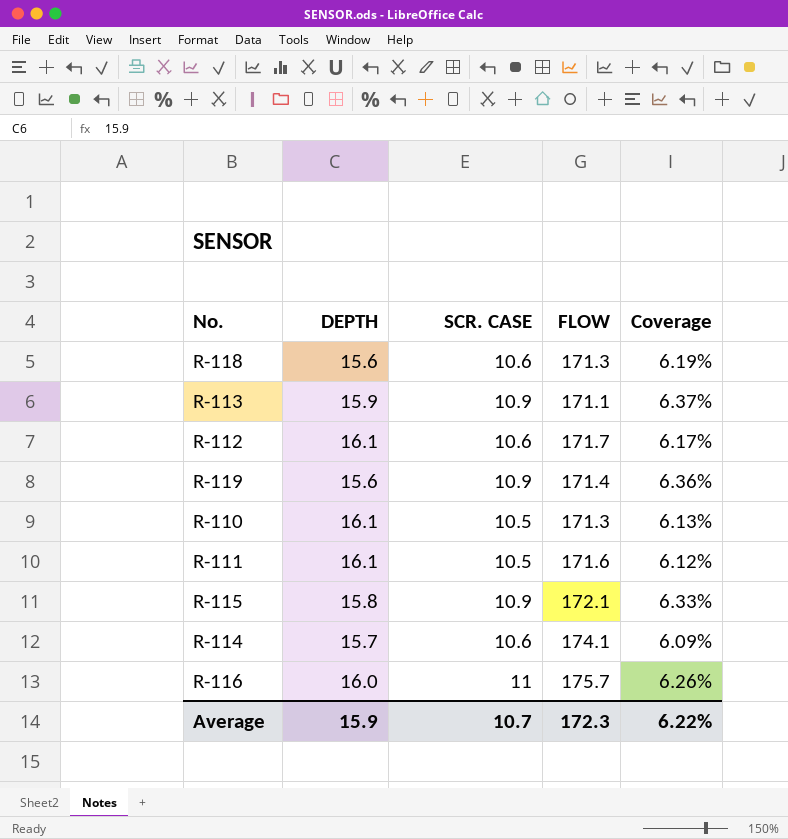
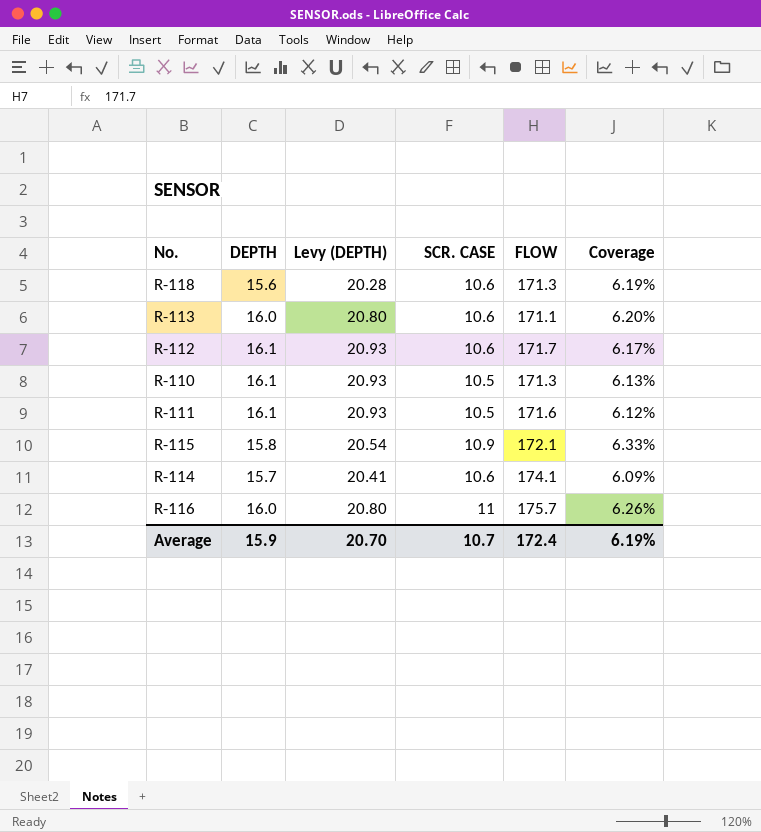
column Levy (DEPTH) | formula: none -> [DEPTH] * 1.3
row R-119: 15.6 | 10.9 | 171.4 | 6.36% -> none
R-113 | DEPTH: 15.9 -> 16.0
R-113 | SCR. CASE: 10.9 -> 10.6
R-113 | Coverage: 6.37% -> 6.20%
Average | FLOW: 172.3 -> 172.4
Average | Coverage: 6.22% -> 6.19%

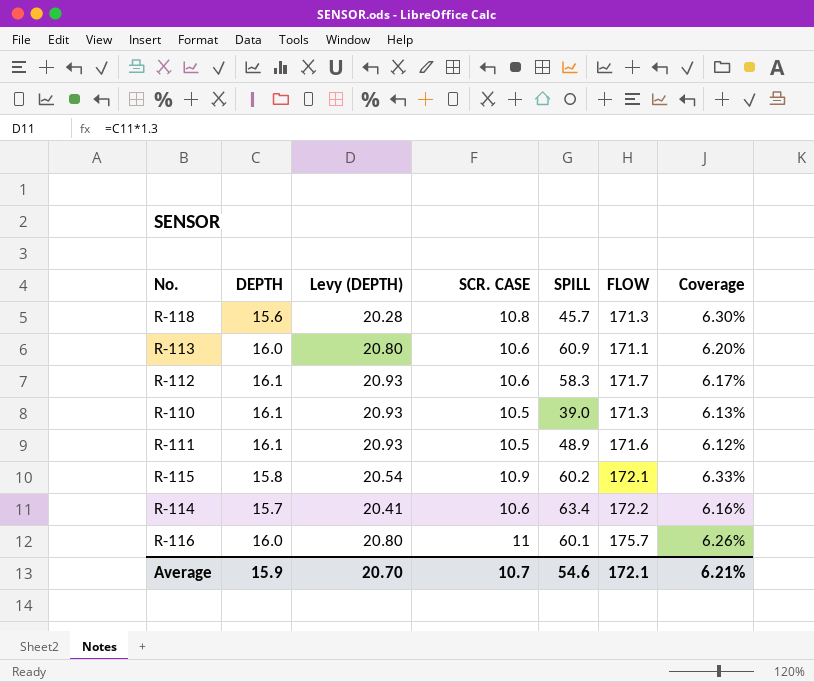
column SPILL | position: none -> 5
R-118 | SCR. CASE: 10.6 -> 10.8
R-118 | Coverage: 6.19% -> 6.30%
R-114 | FLOW: 174.1 -> 172.2
R-114 | Coverage: 6.09% -> 6.16%
Average | FLOW: 172.4 -> 172.1
Average | Coverage: 6.19% -> 6.21%

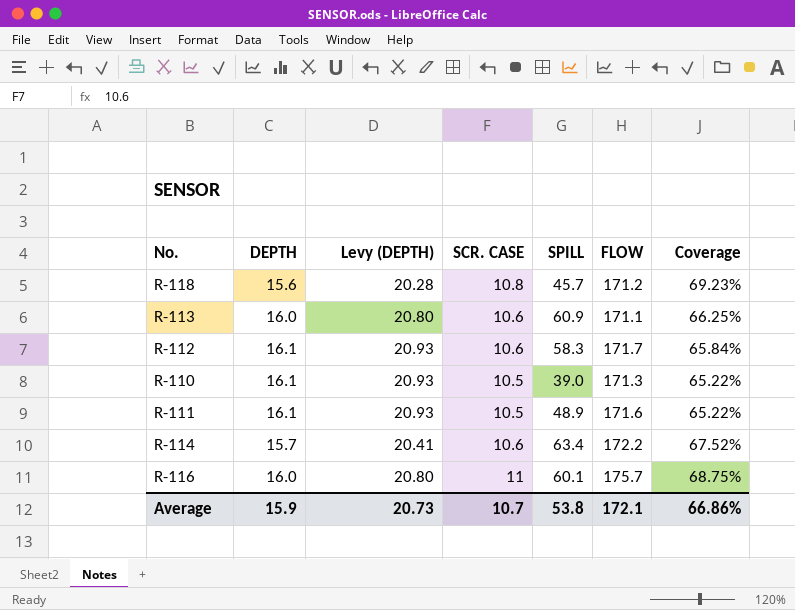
column Coverage | formula: [SCR. CASE] / [FLOW] -> [SCR. CASE] / [DEPTH]
row R-115: 15.8 | 20.54 | 10.9 | 60.2 | 172.1 | 6.33% -> none
R-118 | FLOW: 171.3 -> 171.2
Average | Levy (DEPTH): 20.70 -> 20.73
Average | SPILL: 54.6 -> 53.8
Average | Coverage: 6.21% -> 66.86%

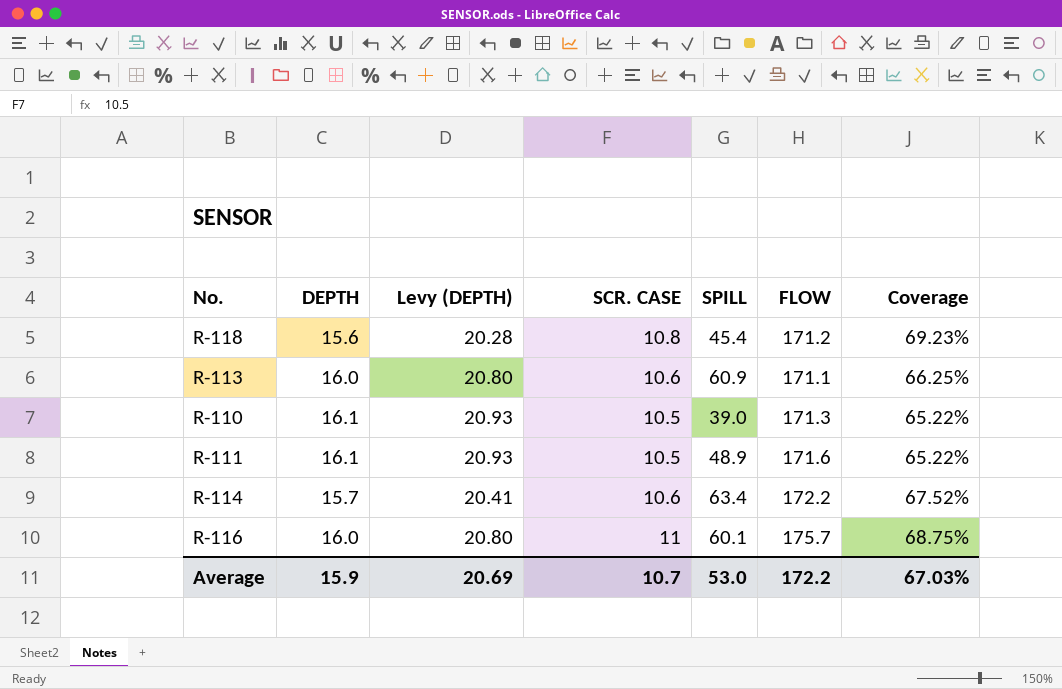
row R-112: 16.1 | 20.93 | 10.6 | 58.3 | 171.7 | 65.84% -> none
R-118 | SPILL: 45.7 -> 45.4
Average | Levy (DEPTH): 20.73 -> 20.69
Average | SPILL: 53.8 -> 53.0
Average | FLOW: 172.1 -> 172.2
Average | Coverage: 66.86% -> 67.03%

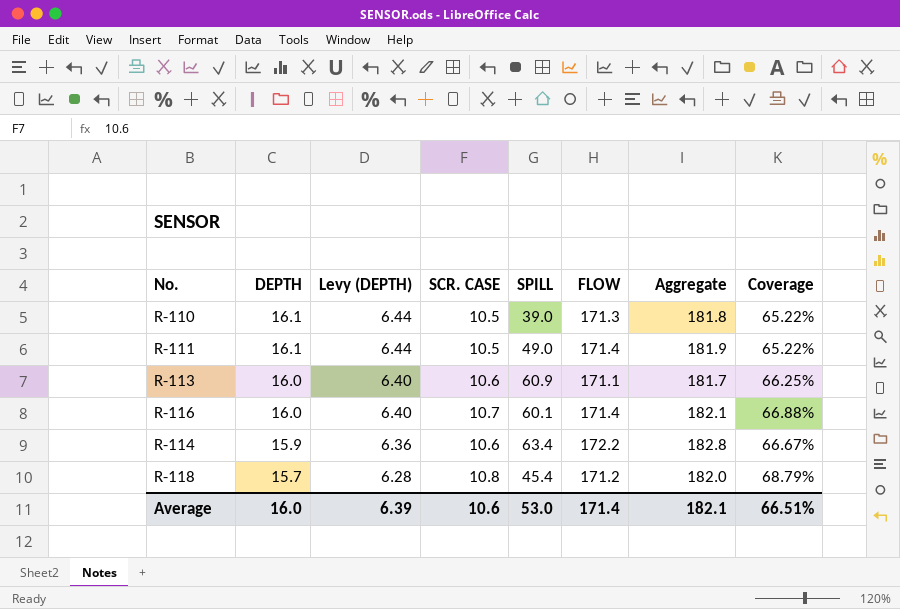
row order: none -> DEPTH descending
column Levy (DEPTH) | formula: [DEPTH] * 1.3 -> [DEPTH] * 0.4
column Aggregate | formula: none -> [SCR. CASE] + [FLOW]
R-111 | SPILL: 48.9 -> 49.0
R-111 | FLOW: 171.6 -> 171.4
R-116 | SCR. CASE: 11 -> 10.7
R-116 | FLOW: 175.7 -> 171.4
R-116 | Coverage: 68.75% -> 66.88%
R-114 | DEPTH: 15.7 -> 15.9
R-114 | Coverage: 67.52% -> 66.67%
R-118 | DEPTH: 15.6 -> 15.7
R-118 | Coverage: 69.23% -> 68.79%
Average | DEPTH: 15.9 -> 16.0
Average | Levy (DEPTH): 20.69 -> 6.39
Average | SCR. CASE: 10.7 -> 10.6
Average | FLOW: 172.2 -> 171.4
Average | Coverage: 67.03% -> 66.51%

